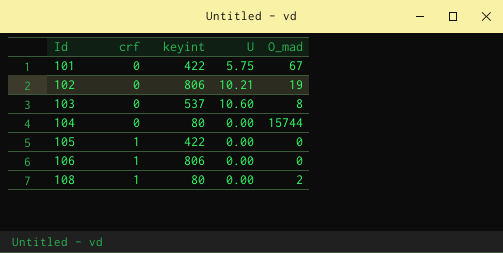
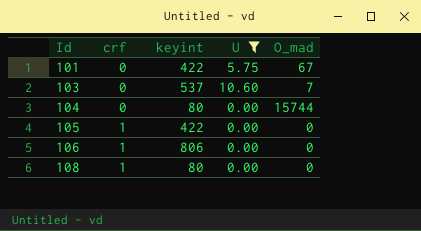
filter: none -> U != 10.21
103 | O_mad: 8 -> 7
108 | O_mad: 2 -> 0

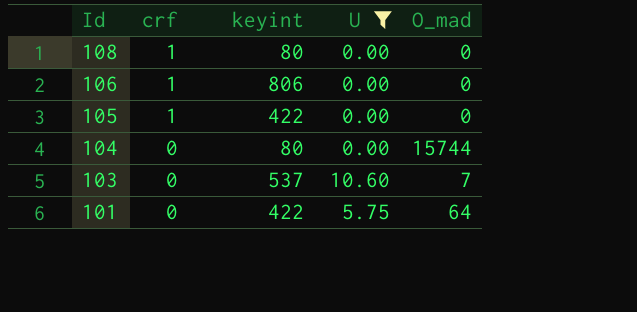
row order: Id ascending -> Id descending
101 | O_mad: 67 -> 64

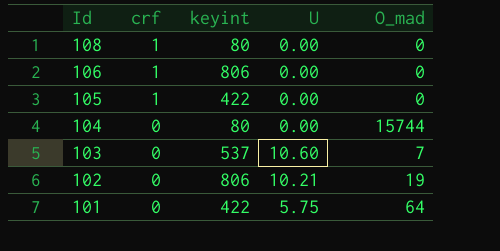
filter: U != 10.21 -> none

